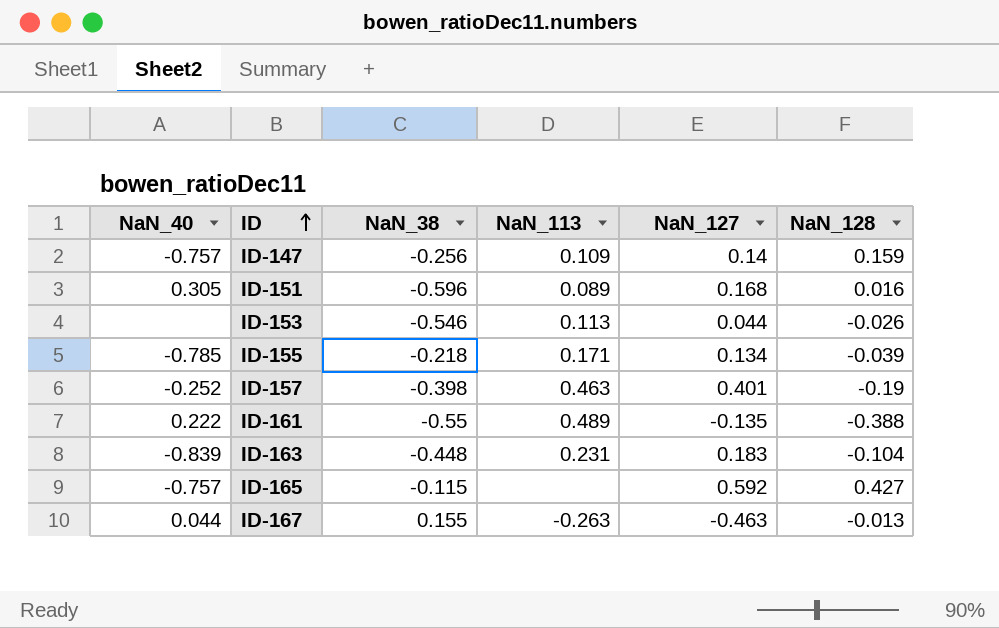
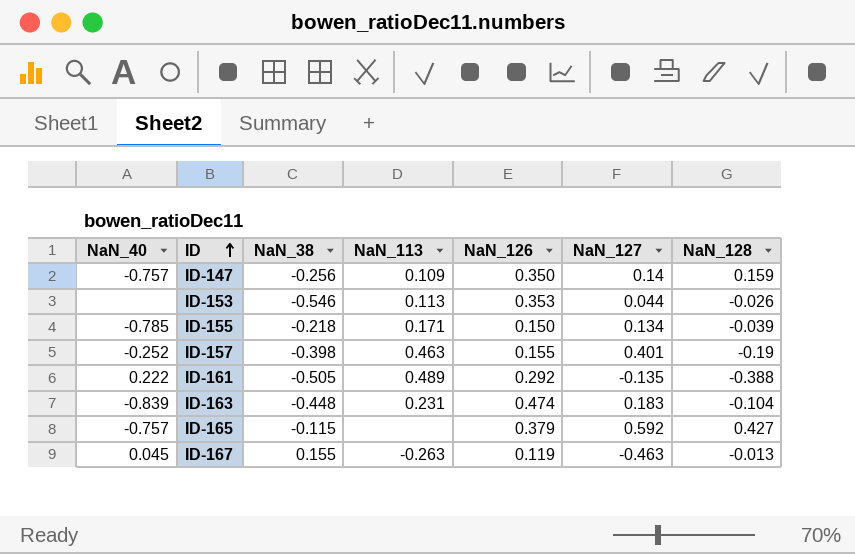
column NaN_126 | position: none -> 5
row ID-151: 0.305 | -0.596 | 0.089 | 0.168 | 0.016 -> none
ID-161 | NaN_38: -0.55 -> -0.505
ID-167 | NaN_40: 0.044 -> 0.045

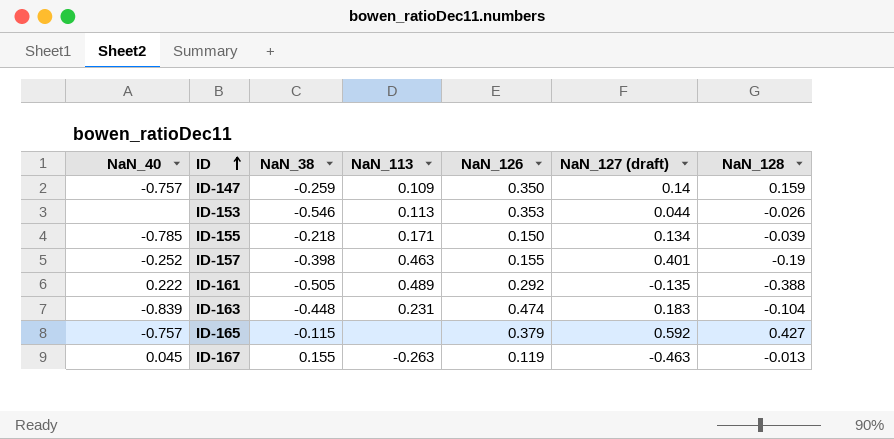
column name: NaN_127 -> NaN_127 (draft)
ID-147 | NaN_38: -0.256 -> -0.259

